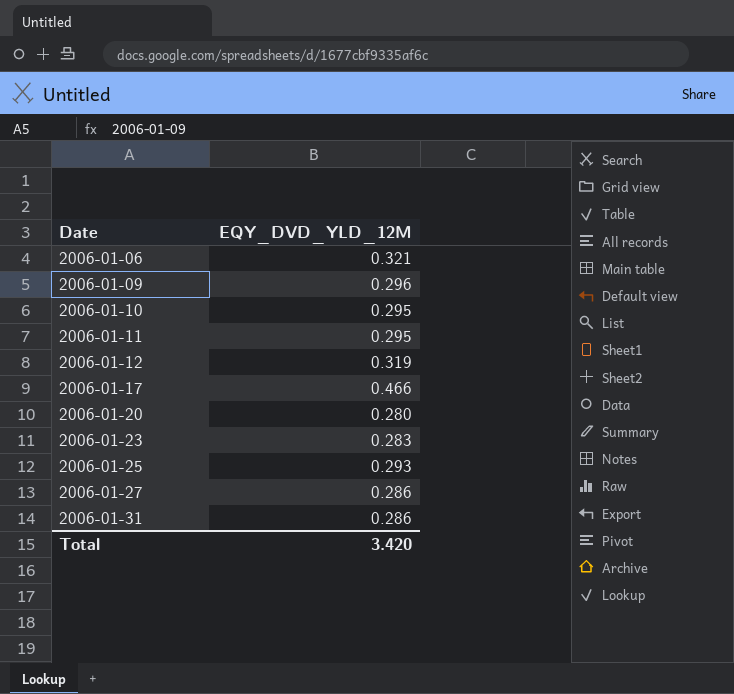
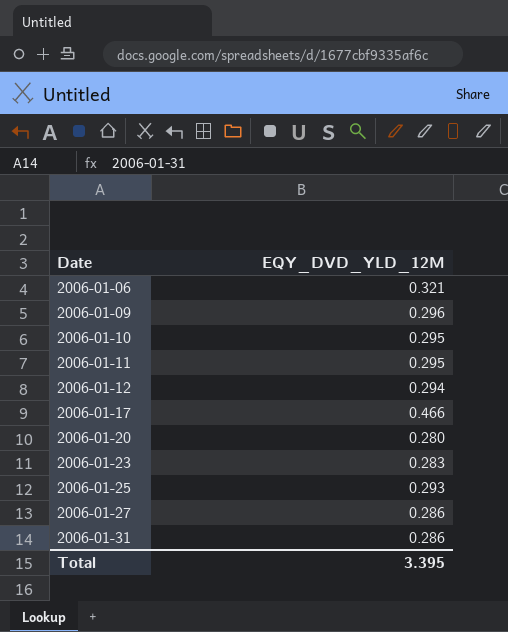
2006-01-12 | EQY_DVD_YLD_12M: 0.319 -> 0.294
Total | EQY_DVD_YLD_12M: 3.420 -> 3.395

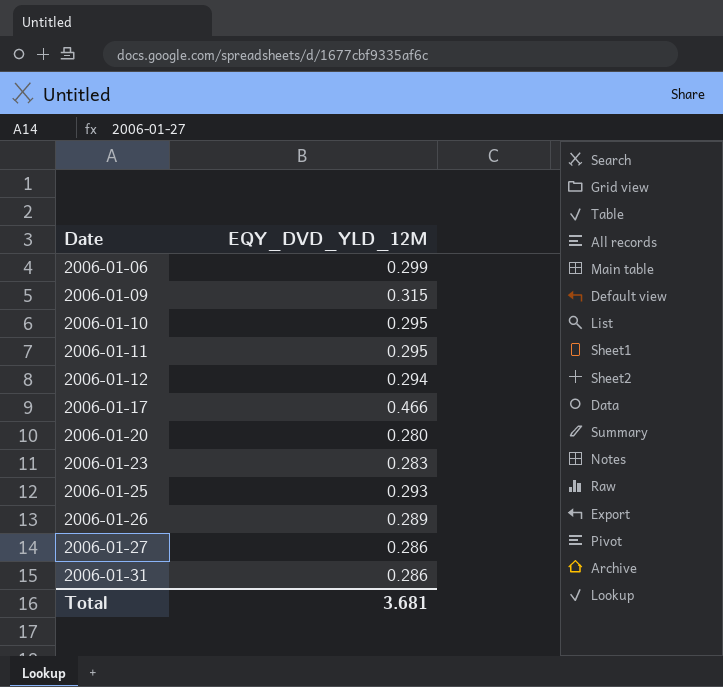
2006-01-06 | EQY_DVD_YLD_12M: 0.321 -> 0.299
2006-01-09 | EQY_DVD_YLD_12M: 0.296 -> 0.315
row 2006-01-26: none -> 0.289
Total | EQY_DVD_YLD_12M: 3.395 -> 3.681

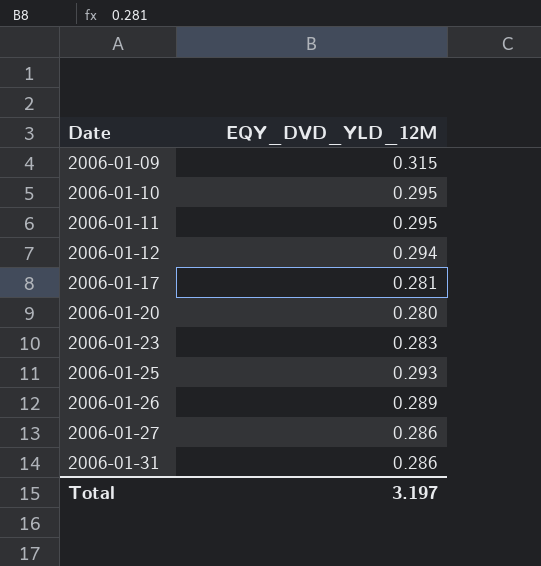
row 2006-01-06: 0.299 -> none
2006-01-17 | EQY_DVD_YLD_12M: 0.466 -> 0.281
Total | EQY_DVD_YLD_12M: 3.681 -> 3.197

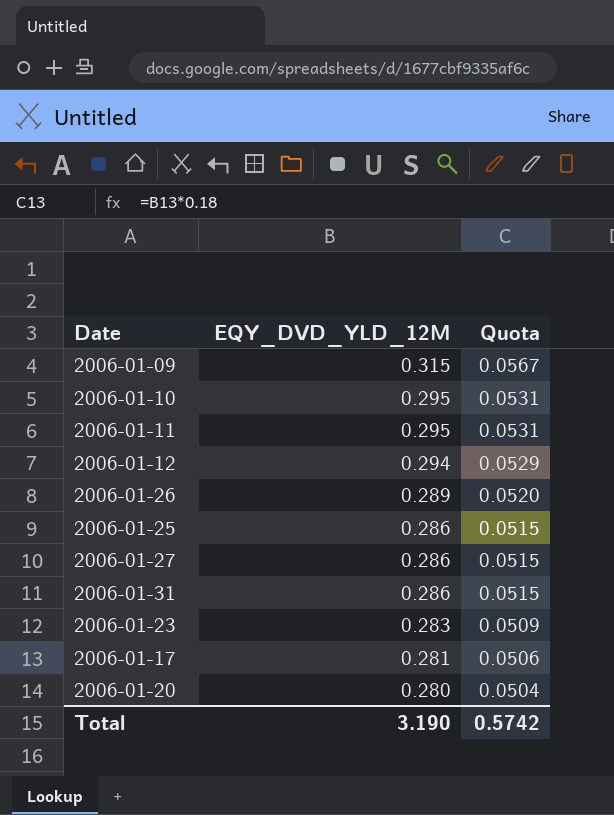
row order: Date ascending -> EQY_DVD_YLD_12M descending
column Quota | formula: none -> [EQY_DVD_YLD_12M] * 0.18
2006-01-25 | EQY_DVD_YLD_12M: 0.293 -> 0.286
Total | EQY_DVD_YLD_12M: 3.197 -> 3.190

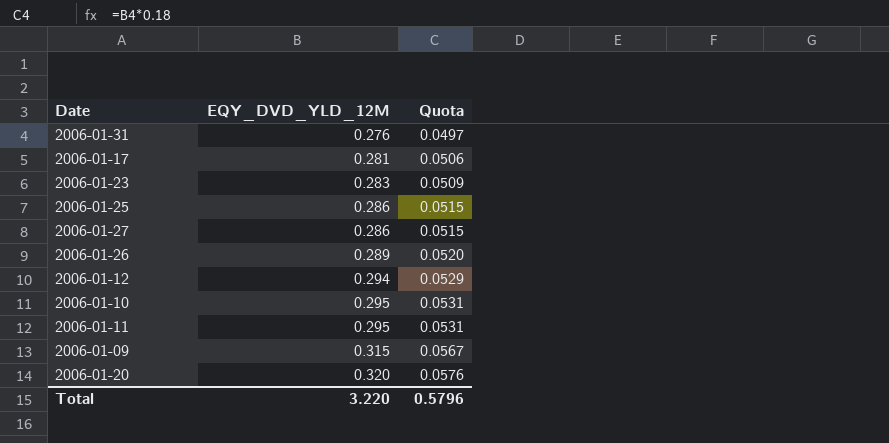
row order: EQY_DVD_YLD_12M descending -> EQY_DVD_YLD_12M ascending
2006-01-31 | EQY_DVD_YLD_12M: 0.286 -> 0.276
2006-01-31 | Quota: 0.0515 -> 0.0497
2006-01-20 | EQY_DVD_YLD_12M: 0.280 -> 0.320
2006-01-20 | Quota: 0.0504 -> 0.0576
Total | EQY_DVD_YLD_12M: 3.190 -> 3.220
Total | Quota: 0.5742 -> 0.5796

